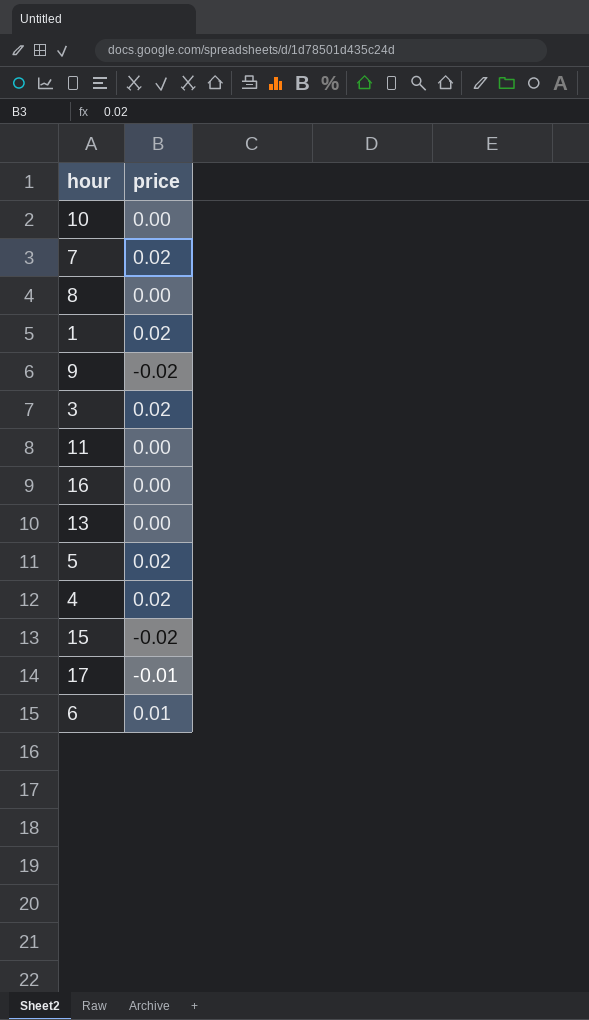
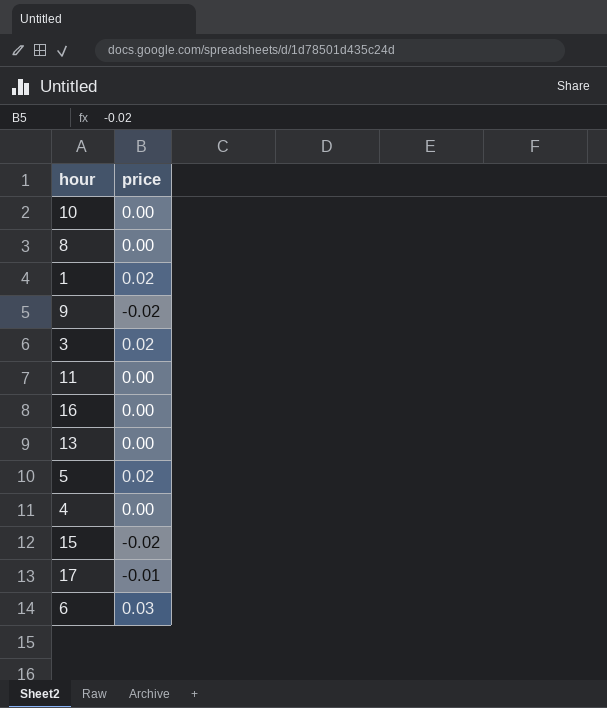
row 7: 0.02 -> none
4 | price: 0.02 -> 0.00
6 | price: 0.01 -> 0.03

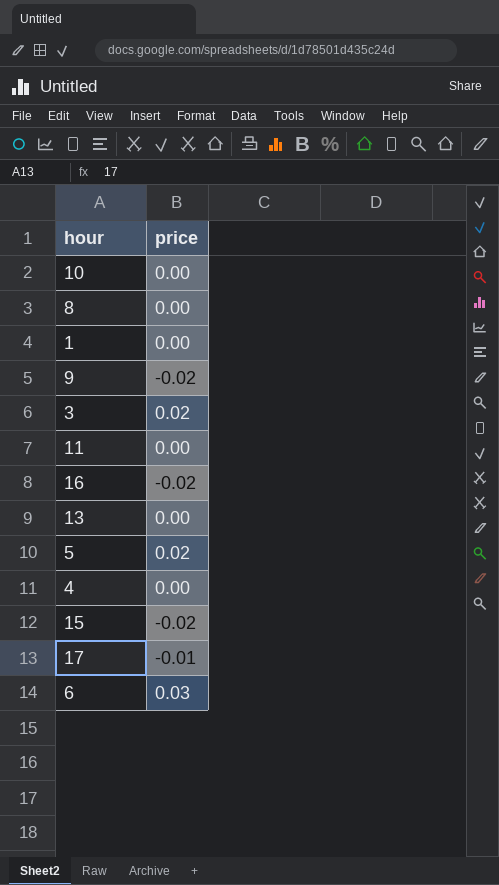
1 | price: 0.02 -> 0.00
16 | price: 0.00 -> -0.02

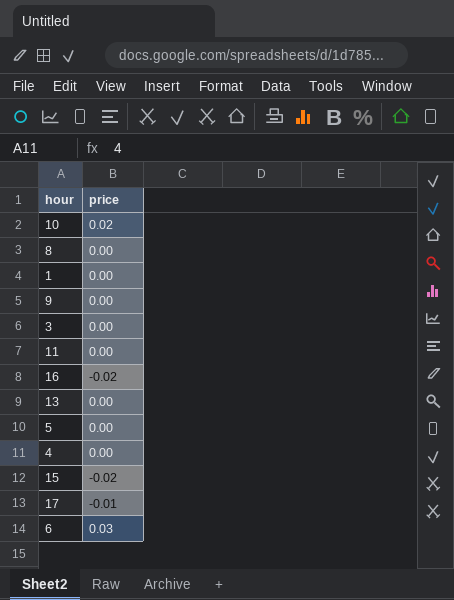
10 | price: 0.00 -> 0.02
9 | price: -0.02 -> 0.00
3 | price: 0.02 -> 0.00
5 | price: 0.02 -> 0.00

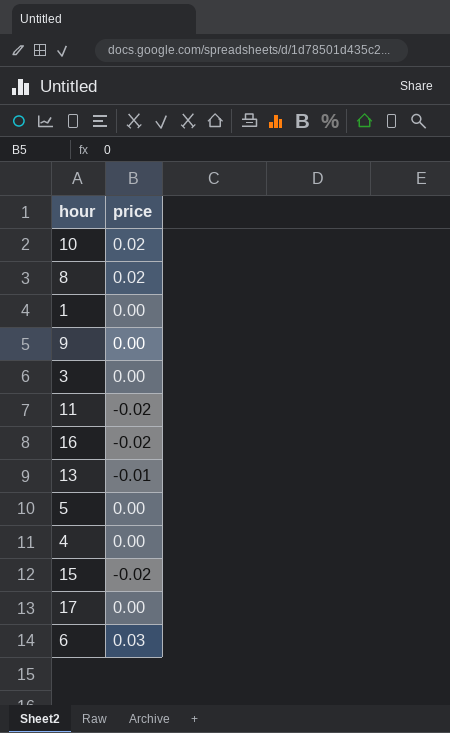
8 | price: 0.00 -> 0.02
11 | price: 0.00 -> -0.02
13 | price: 0.00 -> -0.01
17 | price: -0.01 -> 0.00

